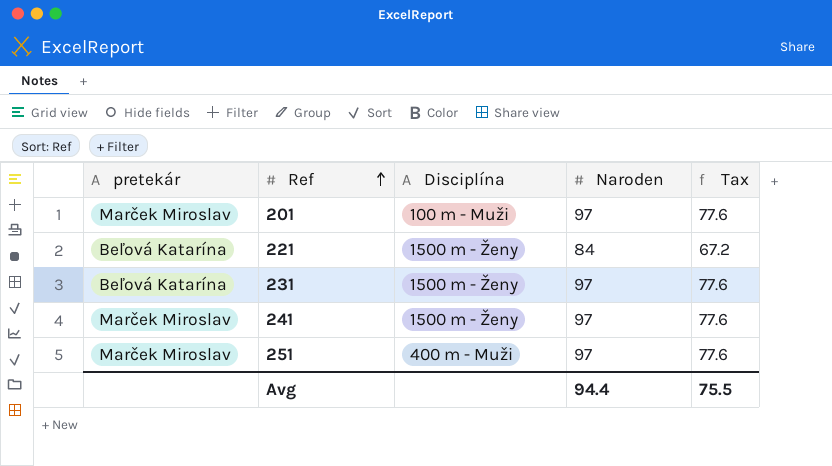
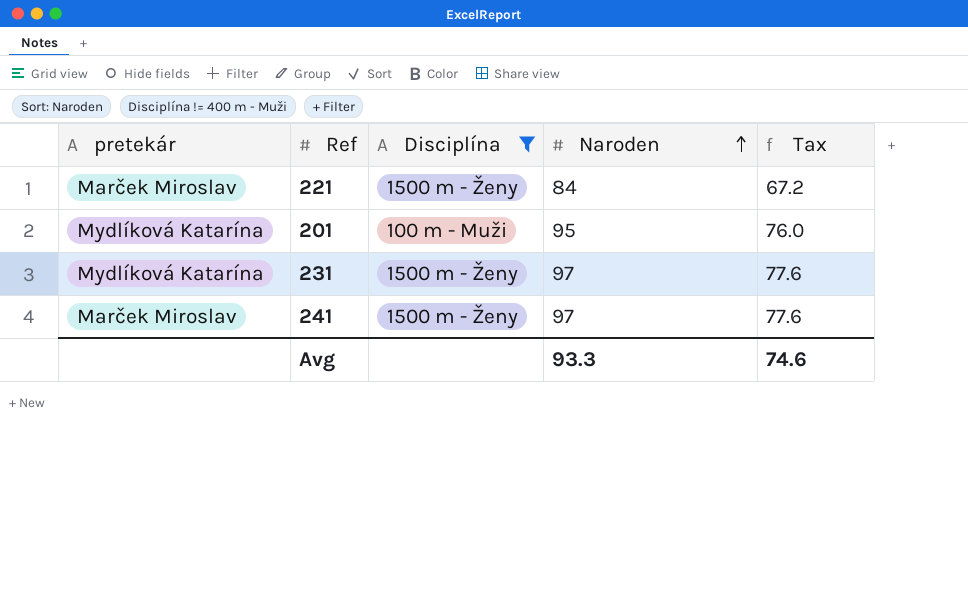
filter: none -> Disciplína != 400 m - Muži
row order: Ref ascending -> Naroden ascending
221 | pretekár: Beľová Katarína -> Marček Miroslav
201 | pretekár: Marček Miroslav -> Mydlíková Katarína
201 | Naroden: 97 -> 95
201 | Tax: 77.6 -> 76.0
231 | pretekár: Beľová Katarína -> Mydlíková Katarína
Avg | Naroden: 94.4 -> 93.3
Avg | Tax: 75.5 -> 74.6

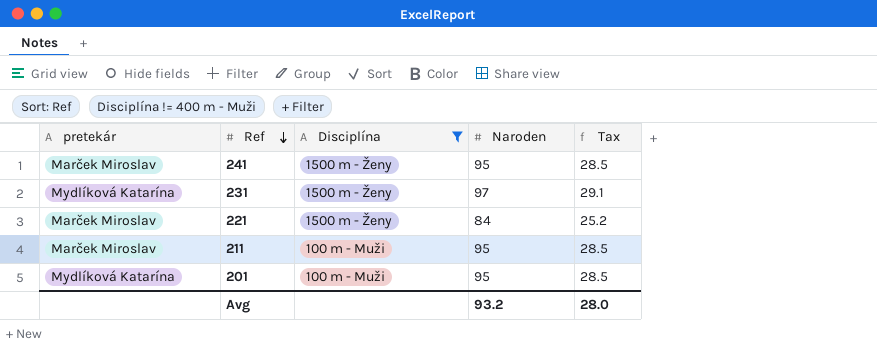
row order: Naroden ascending -> Ref descending
column Tax | formula: [Naroden] * 0.8 -> [Naroden] * 0.3
241 | Naroden: 97 -> 95
row 211: none -> Marček Miroslav | 100 m - Muži | 95 | 28.5
Avg | Naroden: 93.3 -> 93.2
Avg | Tax: 74.6 -> 28.0

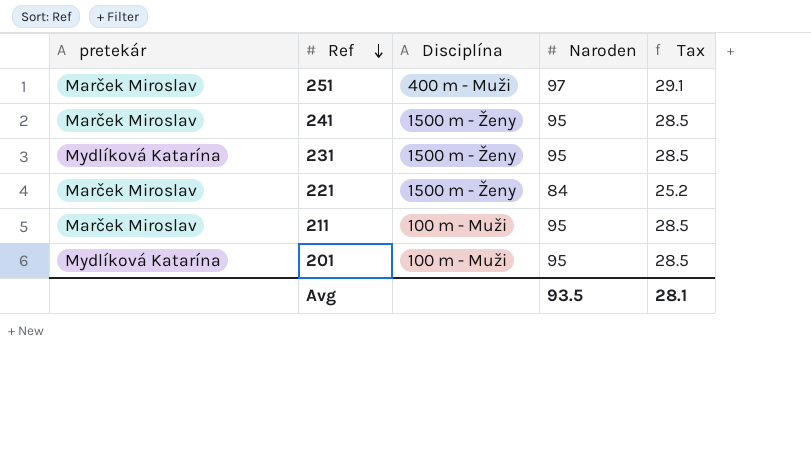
filter: Disciplína != 400 m - Muži -> none
231 | Naroden: 97 -> 95
231 | Tax: 29.1 -> 28.5
Avg | Naroden: 93.2 -> 93.5
Avg | Tax: 28.0 -> 28.1

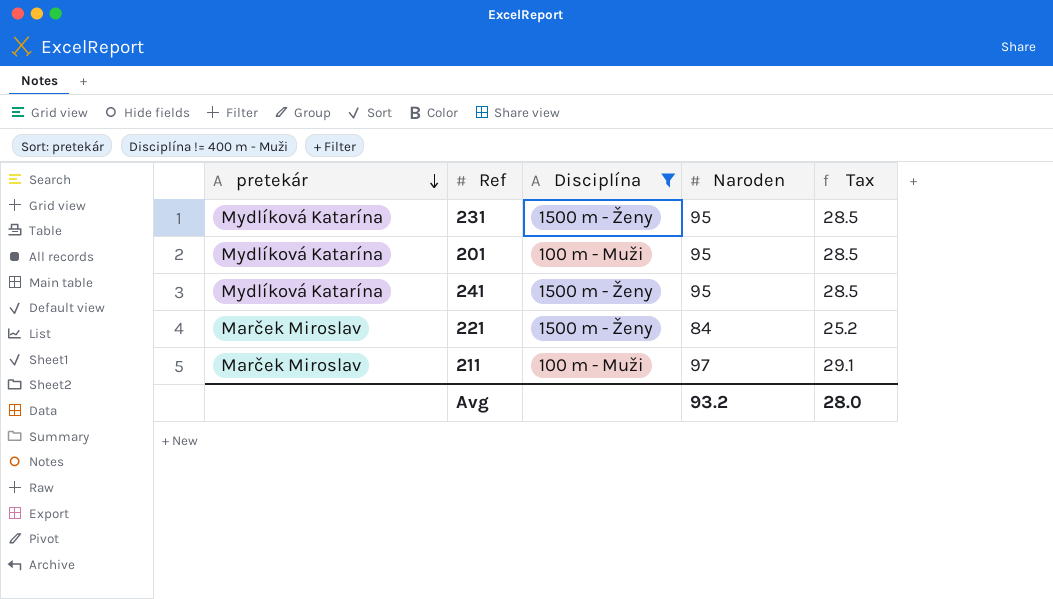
filter: none -> Disciplína != 400 m - Muži
row order: Ref descending -> pretekár descending
241 | pretekár: Marček Miroslav -> Mydlíková Katarína
211 | Naroden: 95 -> 97
211 | Tax: 28.5 -> 29.1
Avg | Naroden: 93.5 -> 93.2
Avg | Tax: 28.1 -> 28.0

